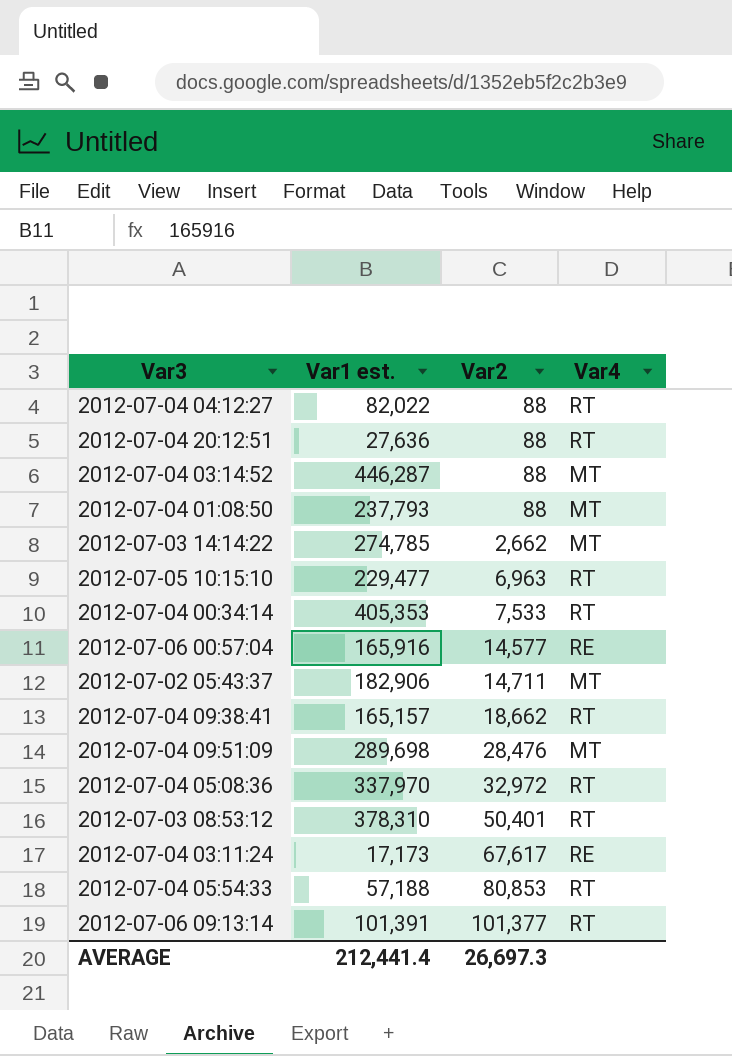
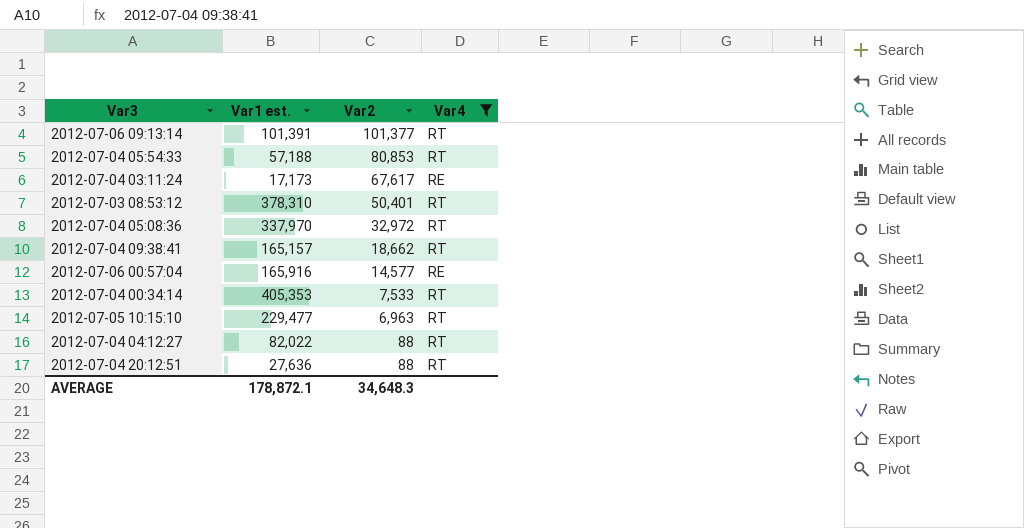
filter: none -> Var4 != MT
row order: Var2 ascending -> Var2 descending
AVERAGE | Var1 est.: 212,441.4 -> 178,872.1
AVERAGE | Var2: 26,697.3 -> 34,648.3

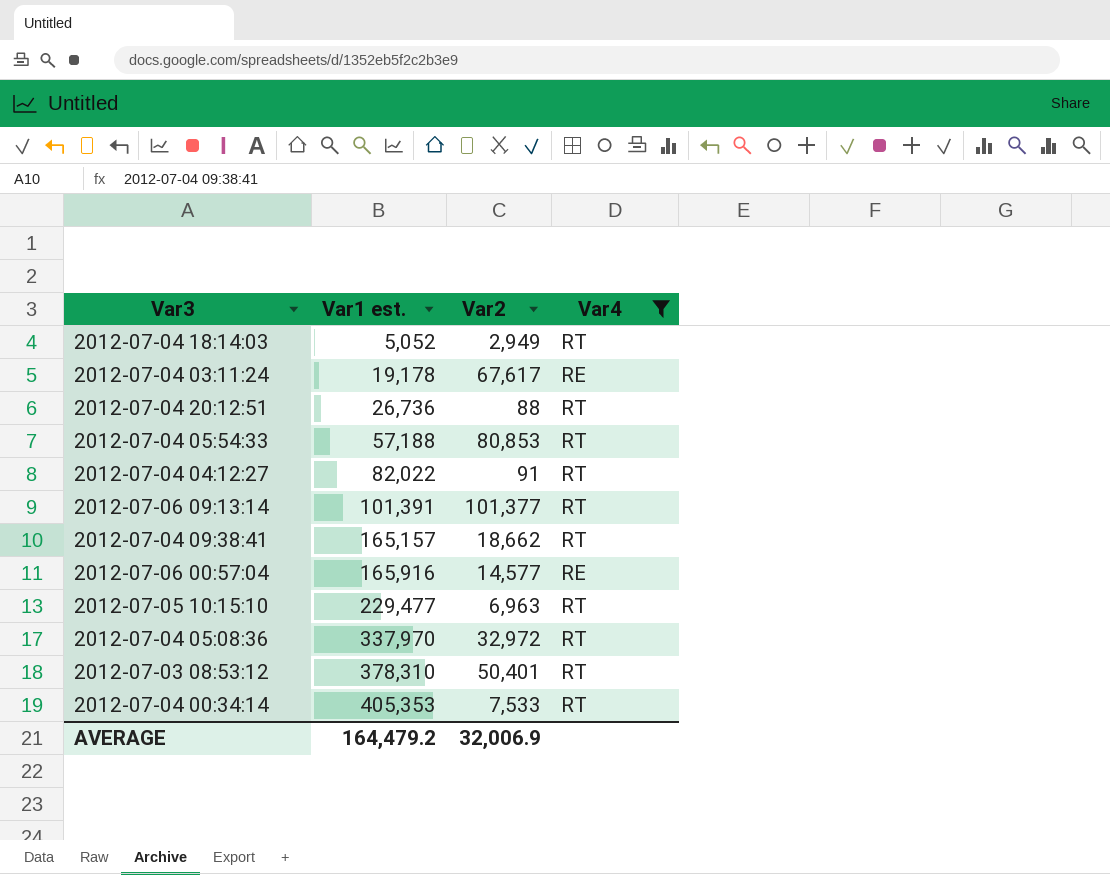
row order: Var2 descending -> Var1 est. ascending
row 2012-07-04 18:14:03: none -> 5,052 | 2,949 | RT
2012-07-04 03:11:24 | Var1 est.: 17,173 -> 19,178
2012-07-04 20:12:51 | Var1 est.: 27,636 -> 26,736
2012-07-04 04:12:27 | Var2: 88 -> 91
AVERAGE | Var1 est.: 178,872.1 -> 164,479.2
AVERAGE | Var2: 34,648.3 -> 32,006.9

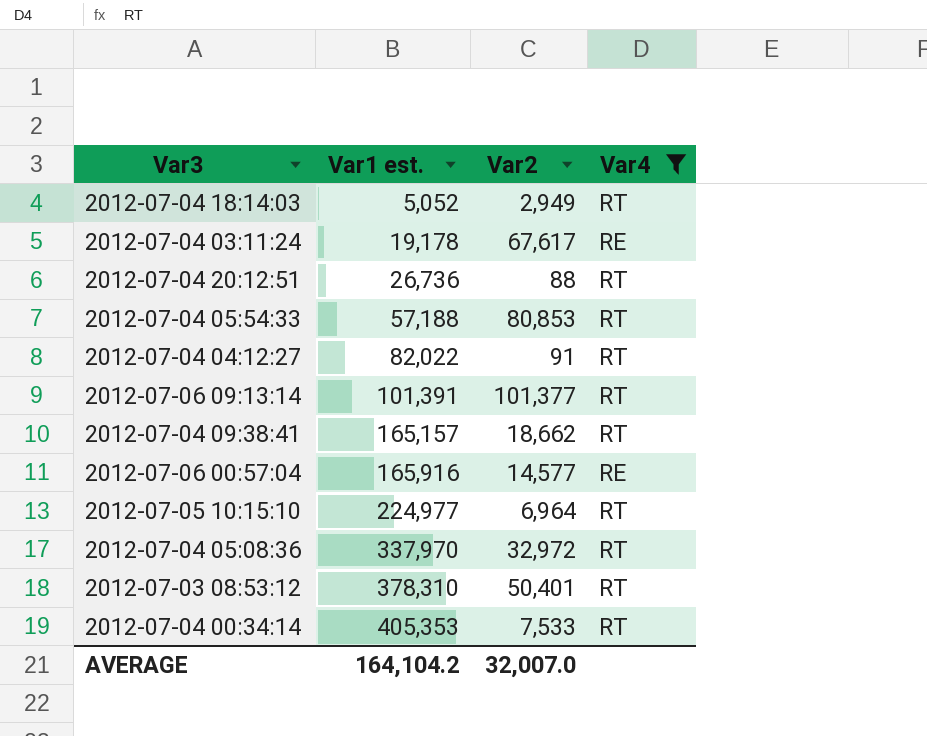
2012-07-05 10:15:10 | Var1 est.: 229,477 -> 224,977
2012-07-05 10:15:10 | Var2: 6,963 -> 6,964
AVERAGE | Var1 est.: 164,479.2 -> 164,104.2
AVERAGE | Var2: 32,006.9 -> 32,007.0

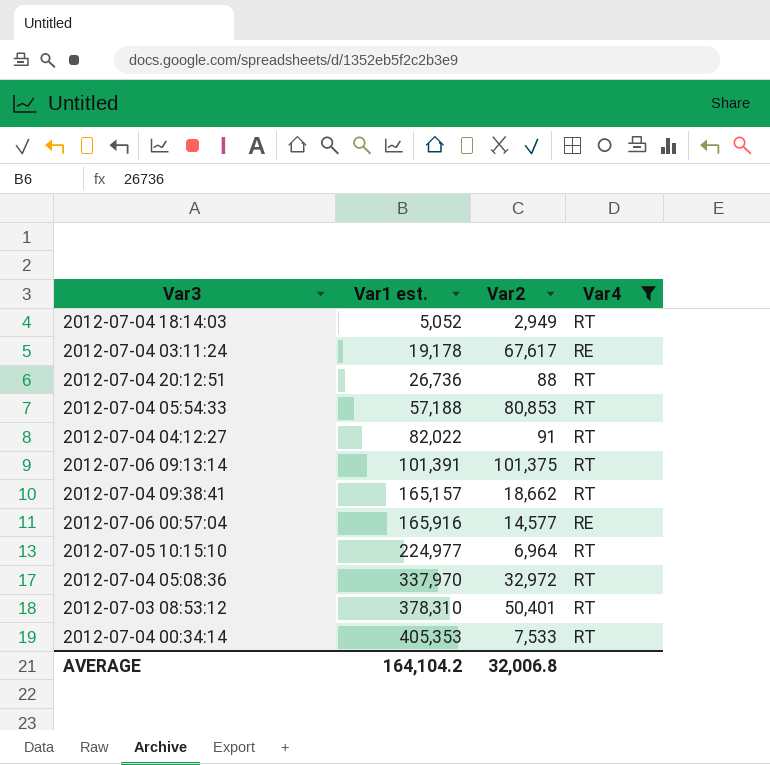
2012-07-06 09:13:14 | Var2: 101,377 -> 101,375
AVERAGE | Var2: 32,007.0 -> 32,006.8

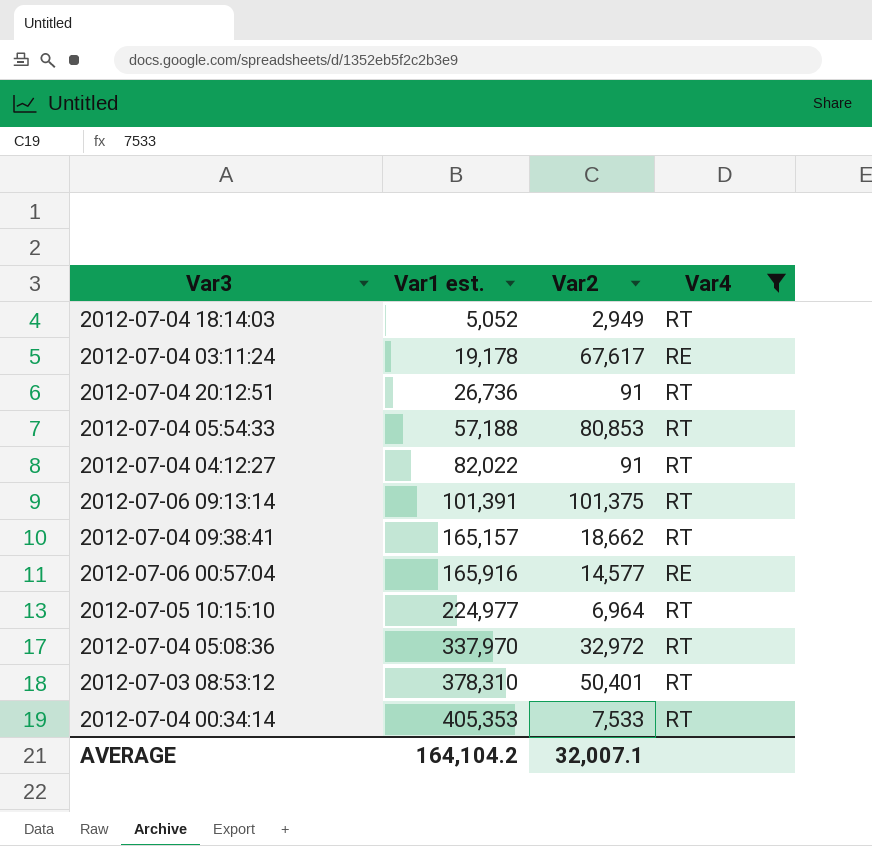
2012-07-04 20:12:51 | Var2: 88 -> 91
AVERAGE | Var2: 32,006.8 -> 32,007.1

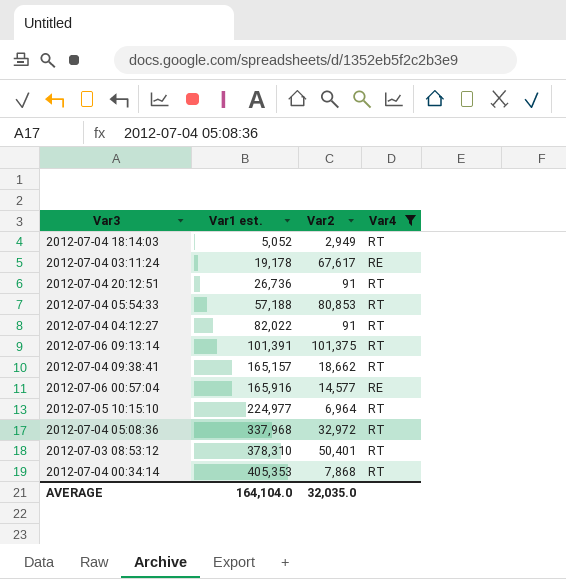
2012-07-04 05:08:36 | Var1 est.: 337,970 -> 337,968
2012-07-04 00:34:14 | Var2: 7,533 -> 7,868
AVERAGE | Var1 est.: 164,104.2 -> 164,104.0
AVERAGE | Var2: 32,007.1 -> 32,035.0

